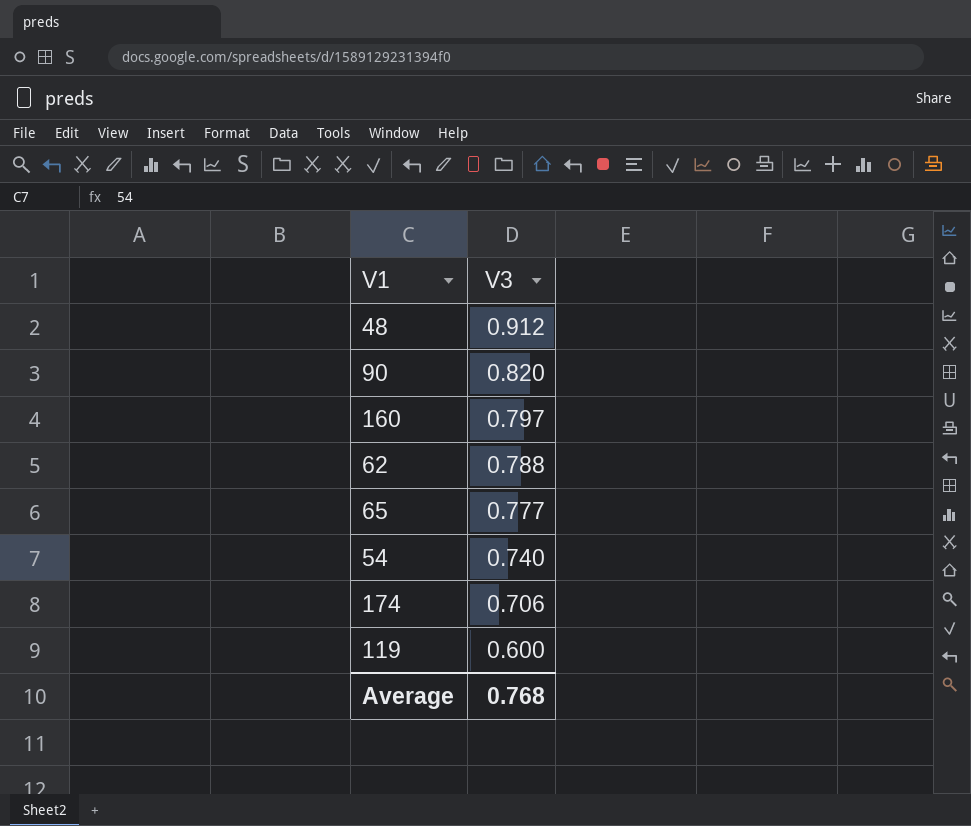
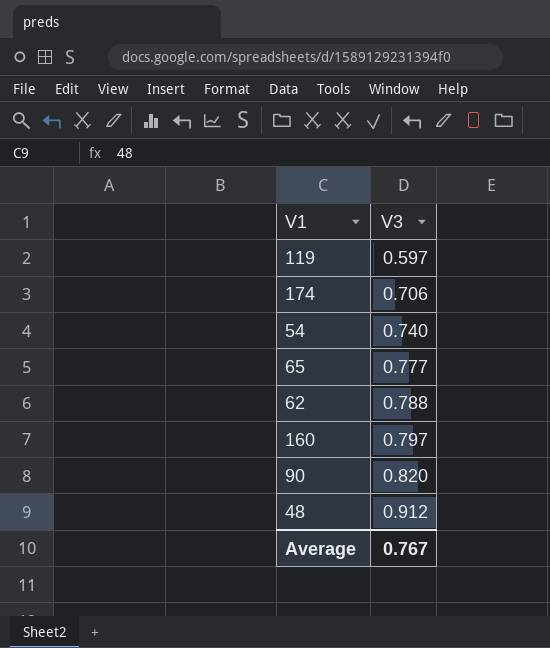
row order: V3 descending -> V3 ascending
119 | V3: 0.600 -> 0.597
Average | V3: 0.768 -> 0.767

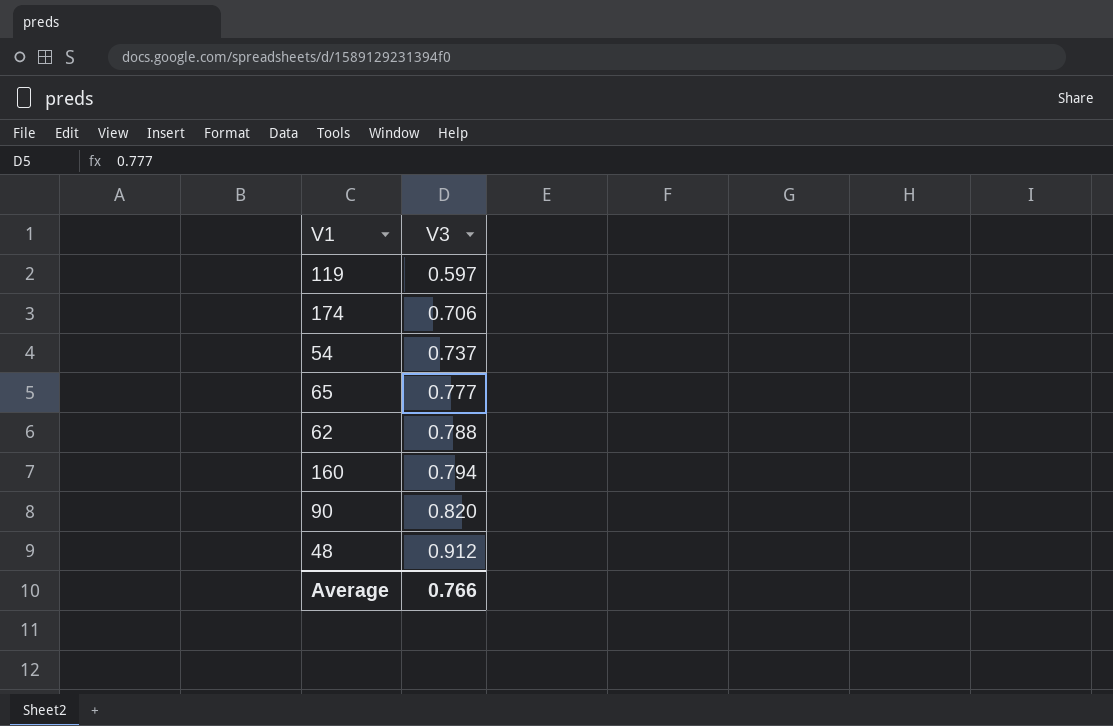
54 | V3: 0.740 -> 0.737
160 | V3: 0.797 -> 0.794
Average | V3: 0.767 -> 0.766

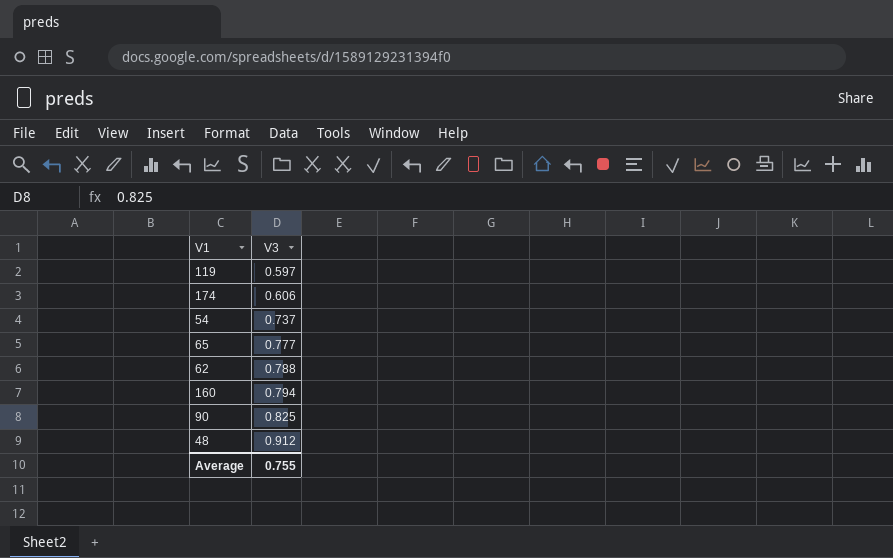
174 | V3: 0.706 -> 0.606
90 | V3: 0.820 -> 0.825
Average | V3: 0.766 -> 0.755

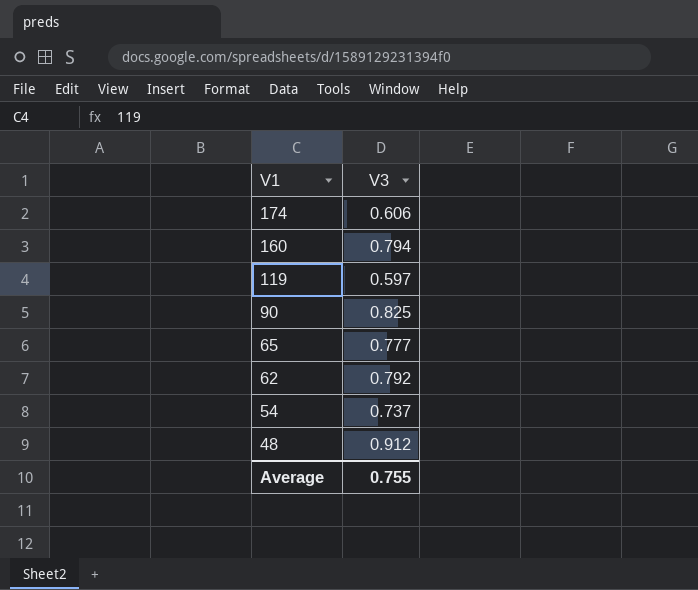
row order: V3 ascending -> V1 descending
62 | V3: 0.788 -> 0.792

